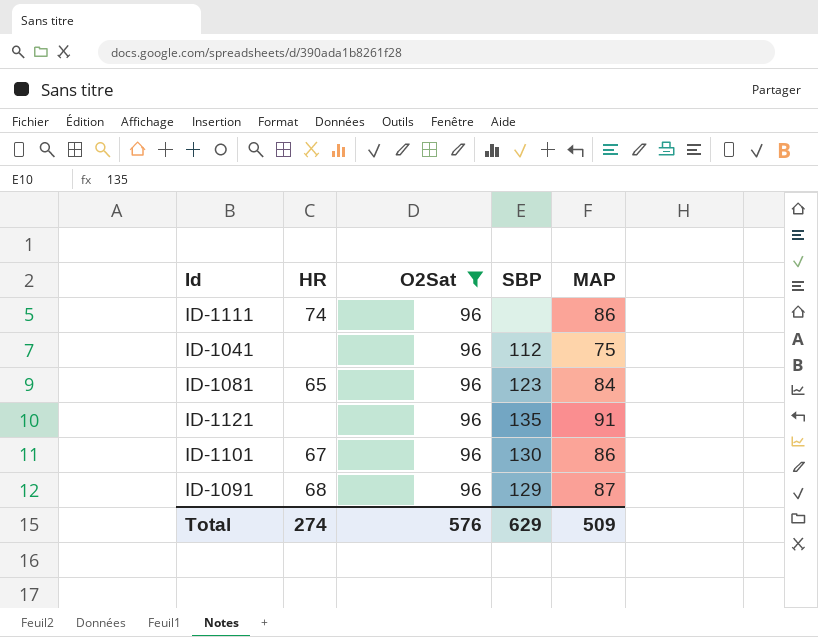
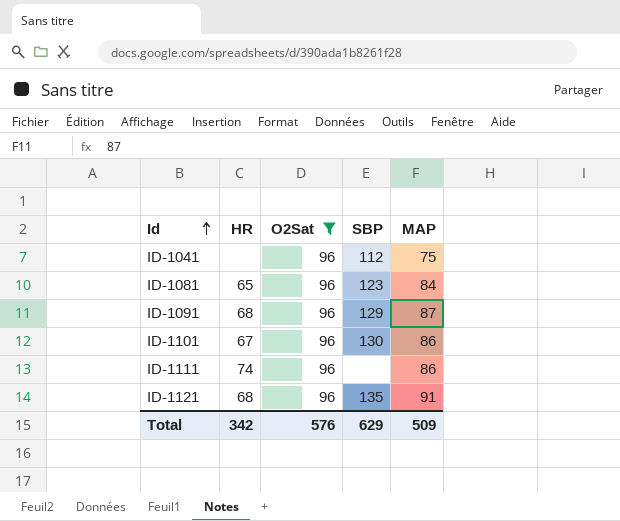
row order: none -> Id ascending
ID-1121 | HR: none -> 68
Total | HR: 274 -> 342

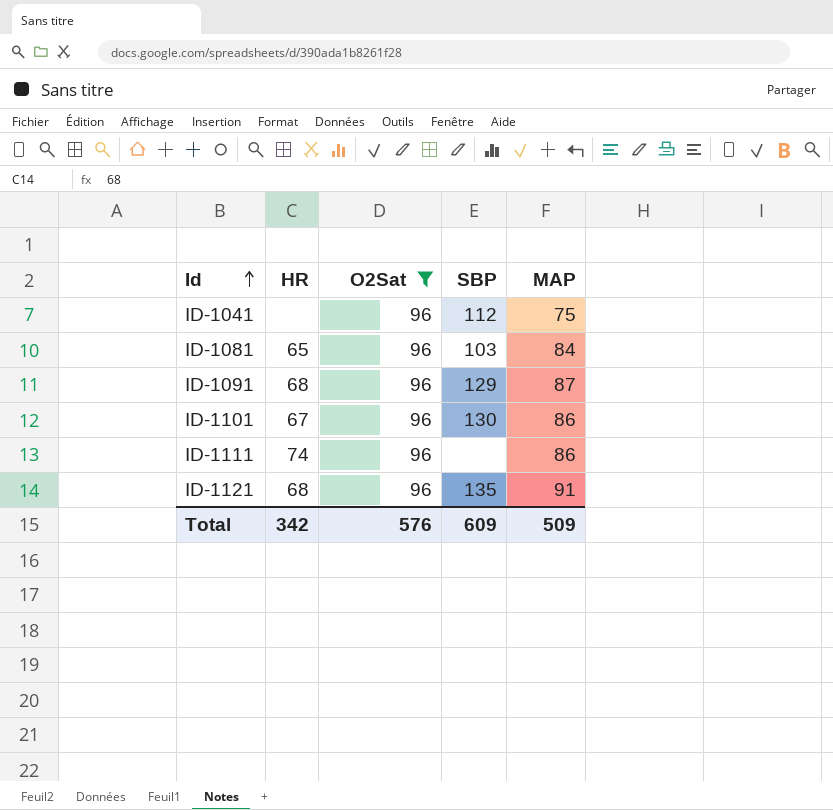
ID-1081 | SBP: 123 -> 103
Total | SBP: 629 -> 609

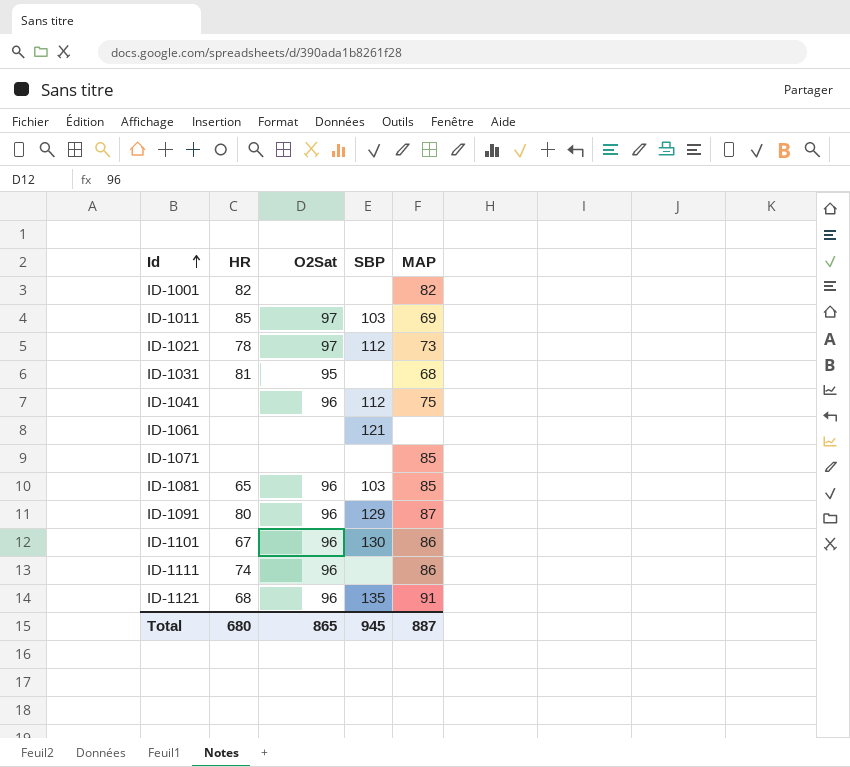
filter: O2Sat = 96 -> none
ID-1081 | MAP: 84 -> 85
ID-1091 | HR: 68 -> 80
Total | HR: 342 -> 680
Total | O2Sat: 576 -> 865
Total | SBP: 609 -> 945
Total | MAP: 509 -> 887

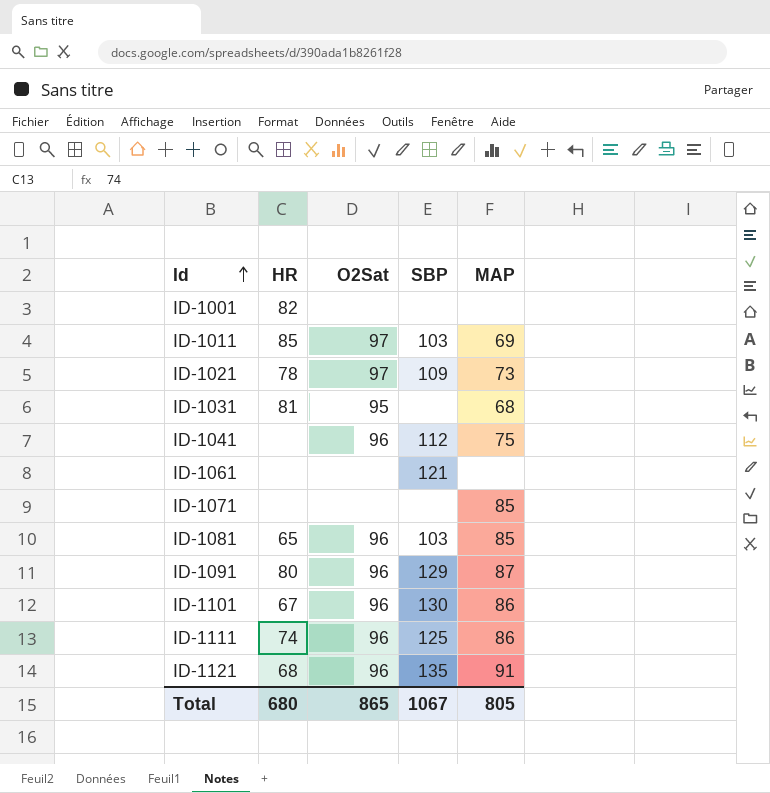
ID-1001 | MAP: 82 -> none
ID-1021 | SBP: 112 -> 109
ID-1111 | SBP: none -> 125
Total | SBP: 945 -> 1067
Total | MAP: 887 -> 805

